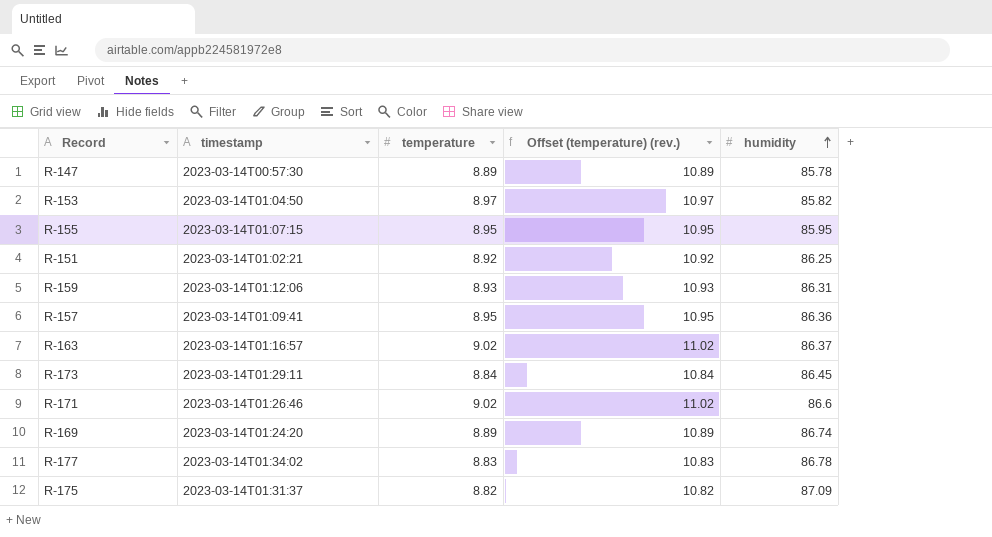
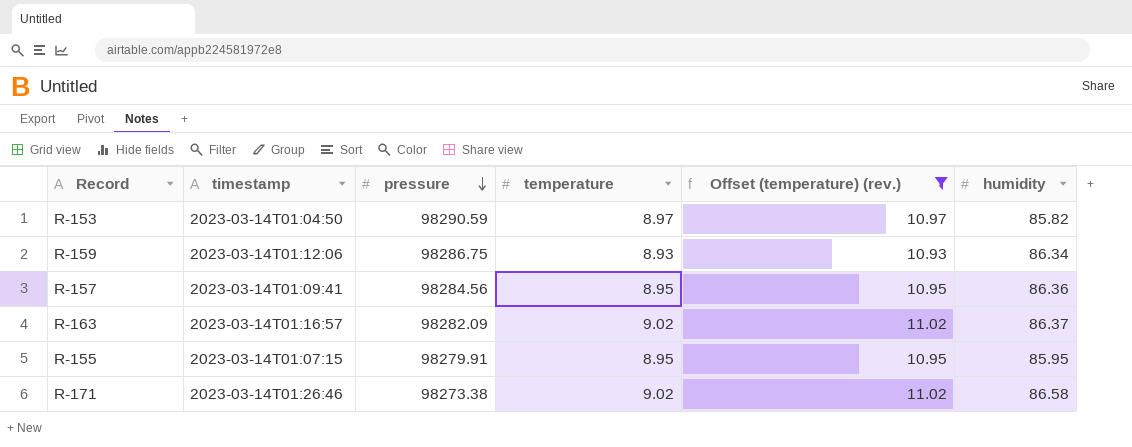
filter: none -> Offset (temperature) (rev.) >= 10.93
row order: humidity ascending -> pressure descending
column pressure | position: none -> 3
R-159 | humidity: 86.31 -> 86.34
R-171 | humidity: 86.6 -> 86.58

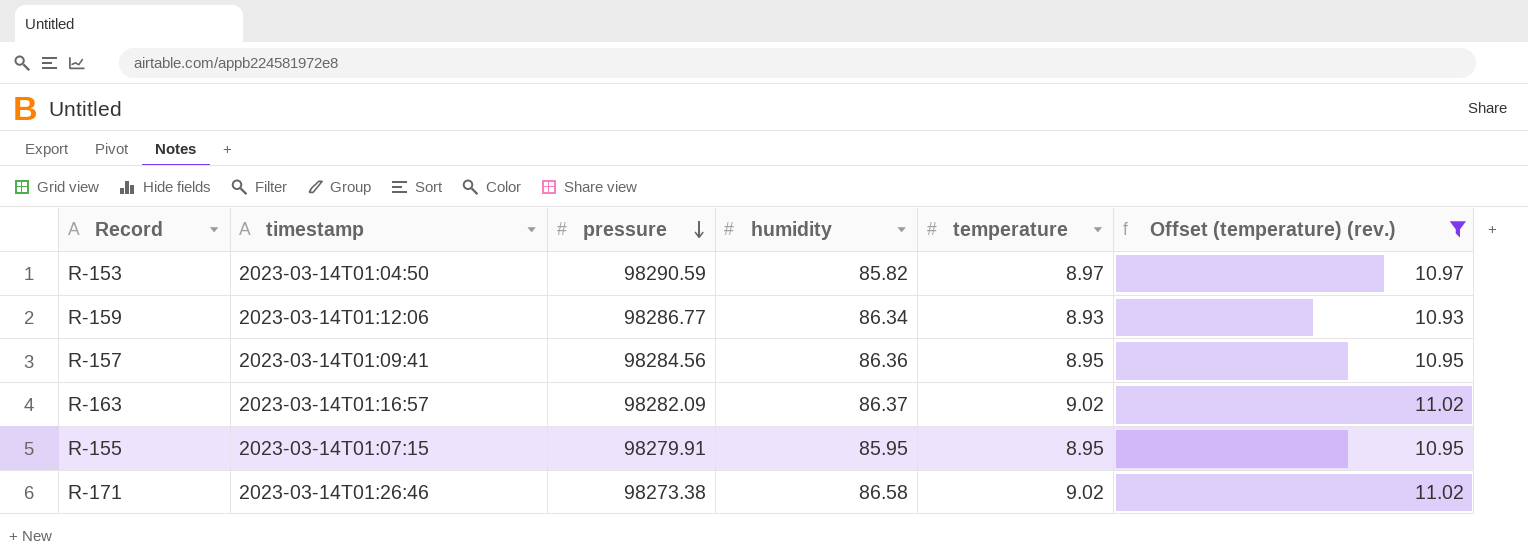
column humidity | position: 6 -> 4
R-159 | pressure: 98286.75 -> 98286.77

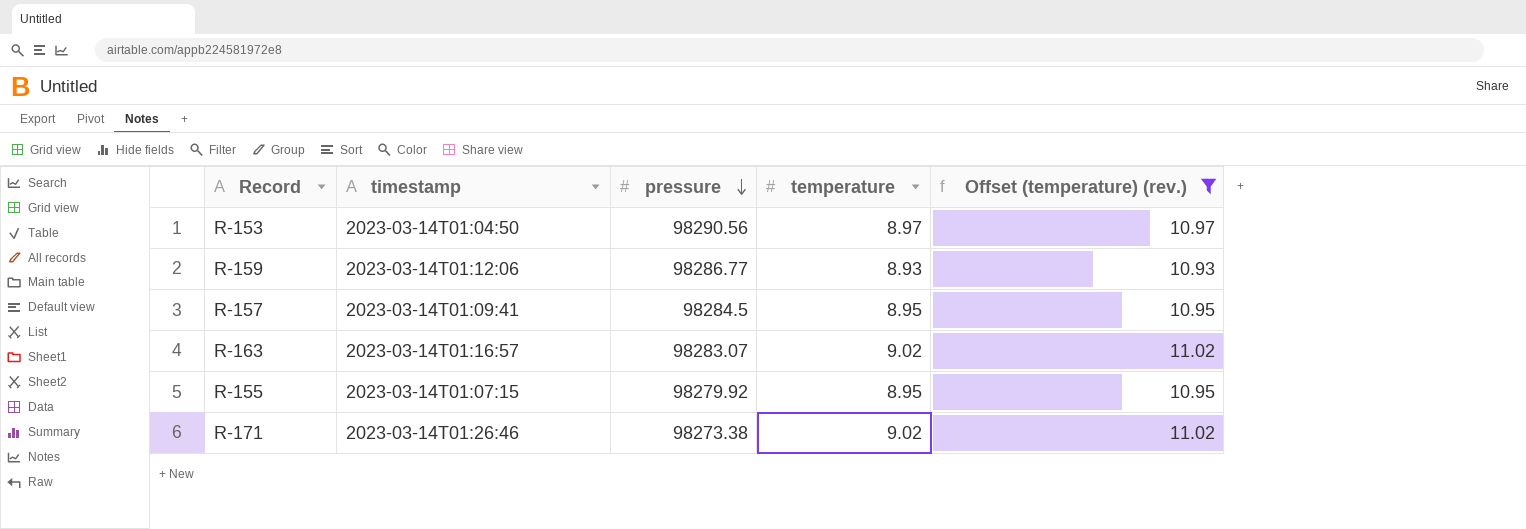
column humidity | position: 4 -> none
R-153 | pressure: 98290.59 -> 98290.56
R-157 | pressure: 98284.56 -> 98284.5
R-163 | pressure: 98282.09 -> 98283.07
R-155 | pressure: 98279.91 -> 98279.92

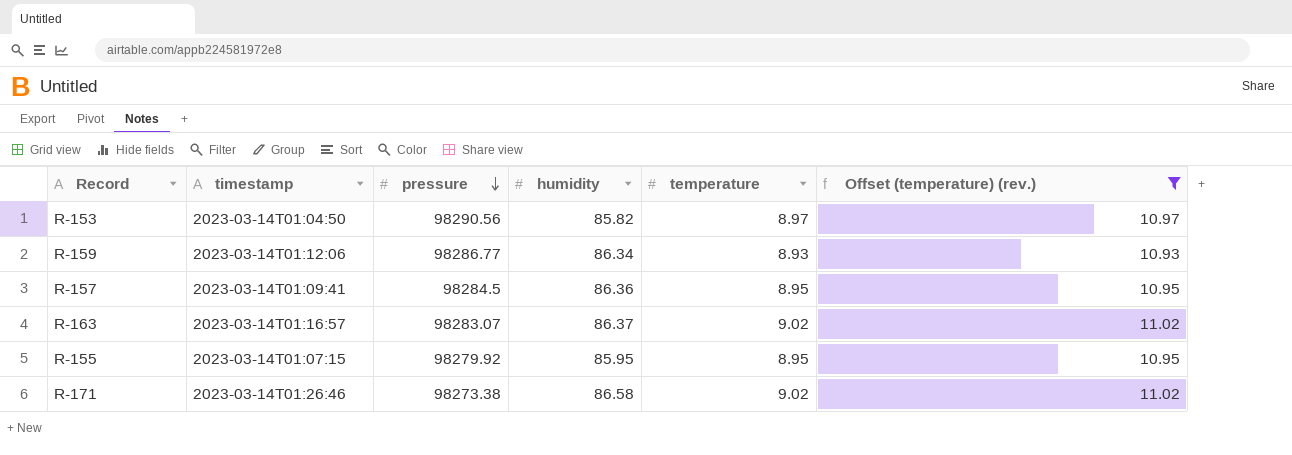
column humidity | position: none -> 4

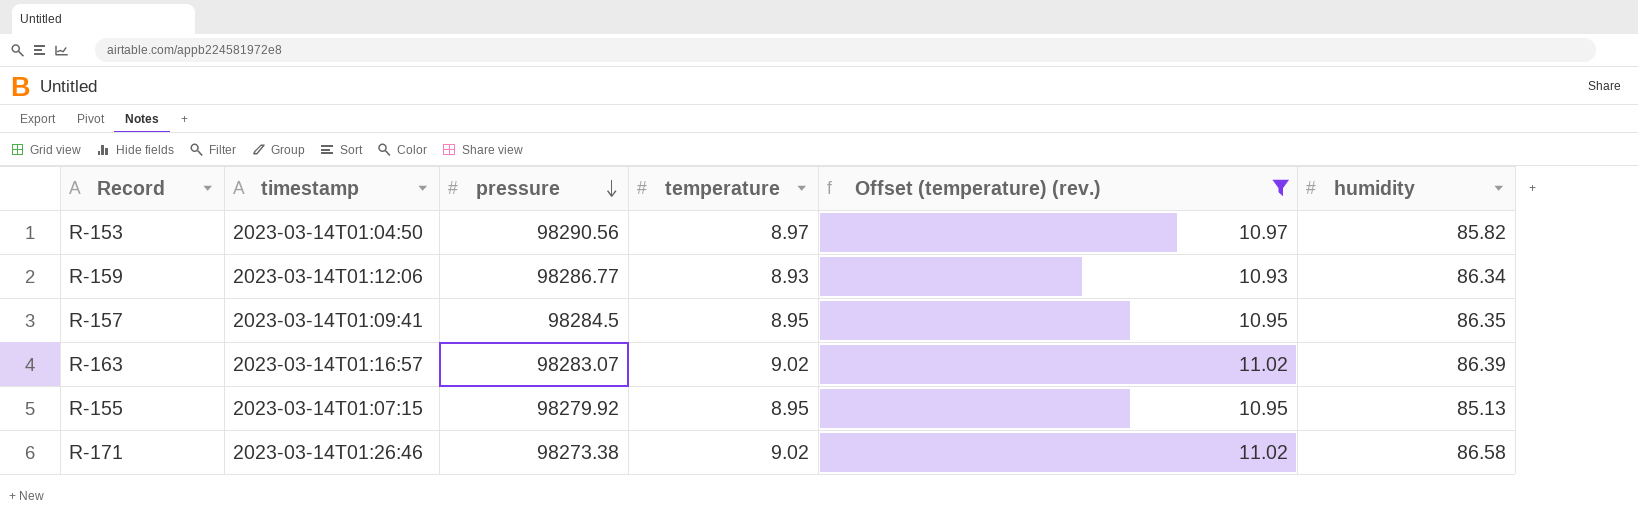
column humidity | position: 4 -> 6
R-157 | humidity: 86.36 -> 86.35
R-163 | humidity: 86.37 -> 86.39
R-155 | humidity: 85.95 -> 85.13

